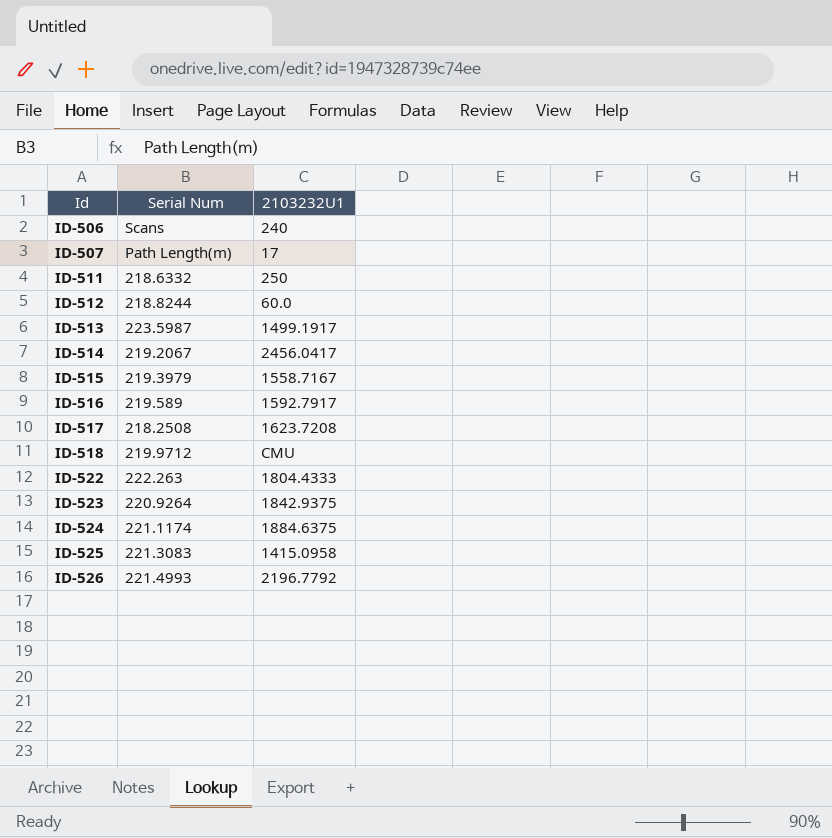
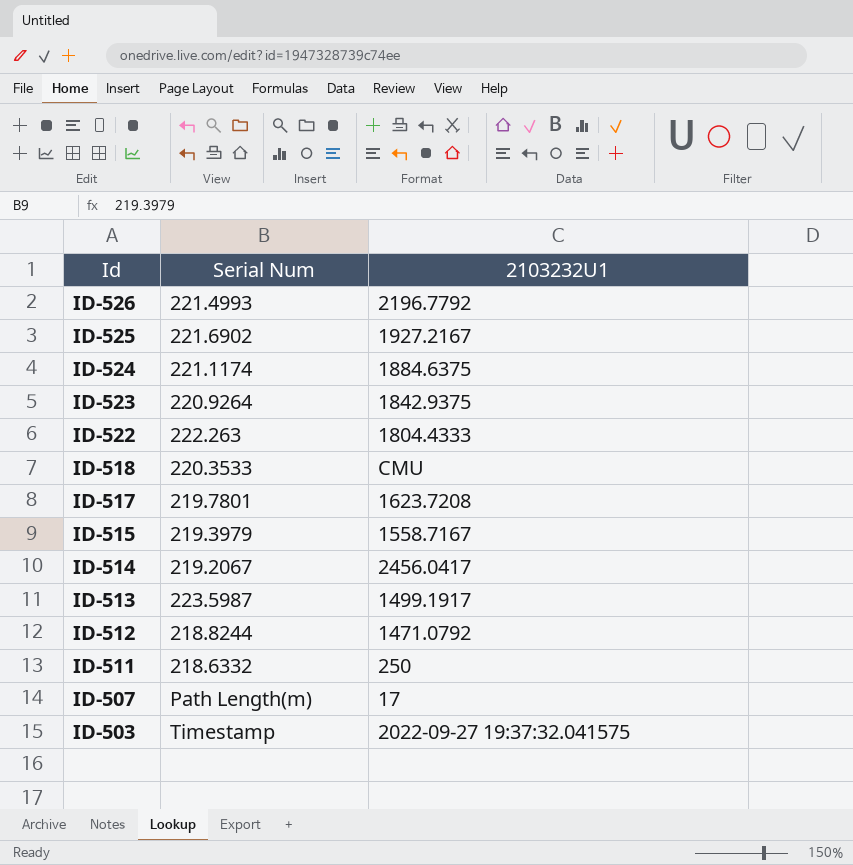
row order: Id ascending -> Id descending
row ID-506: Scans | 240 -> none
row ID-516: 219.589 | 1592.7917 -> none
ID-525 | Serial Num: 221.3083 -> 221.6902
ID-525 | 2103232U1: 1415.0958 -> 1927.2167
ID-518 | Serial Num: 219.9712 -> 220.3533
ID-517 | Serial Num: 218.2508 -> 219.7801
ID-512 | 2103232U1: 60.0 -> 1471.0792
row ID-503: none -> Timestamp | 2022-09-27 19:37:32.041575

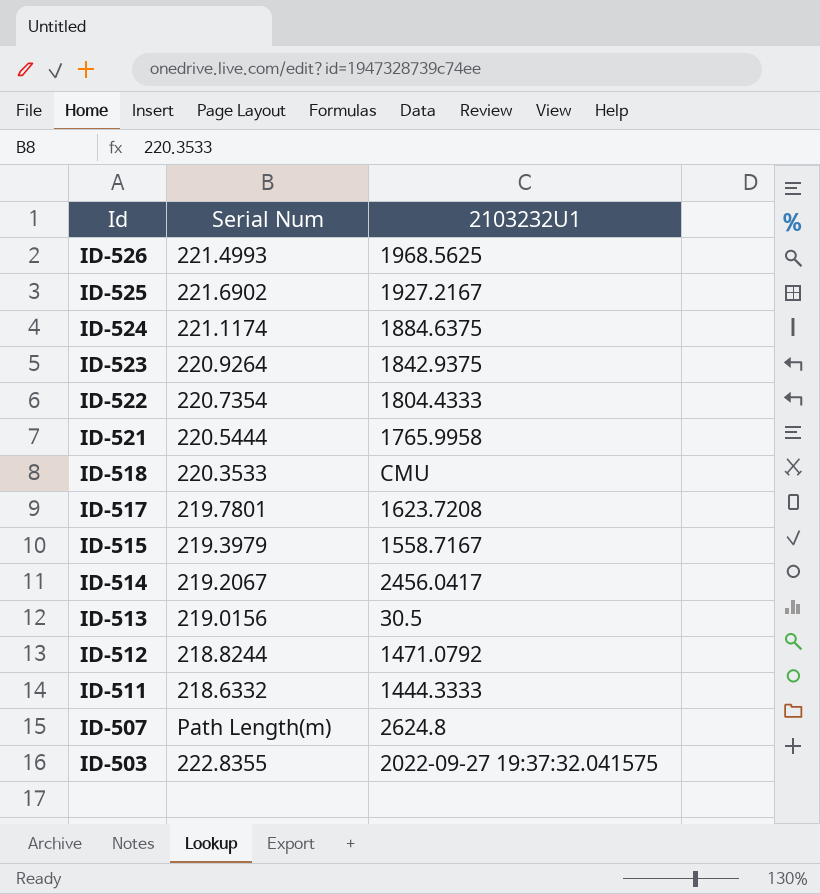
ID-526 | 2103232U1: 2196.7792 -> 1968.5625
ID-522 | Serial Num: 222.263 -> 220.7354
row ID-521: none -> 220.5444 | 1765.9958
ID-513 | Serial Num: 223.5987 -> 219.0156
ID-513 | 2103232U1: 1499.1917 -> 30.5
ID-511 | 2103232U1: 250 -> 1444.3333
ID-507 | 2103232U1: 17 -> 2624.8
ID-503 | Serial Num: Timestamp -> 222.8355

